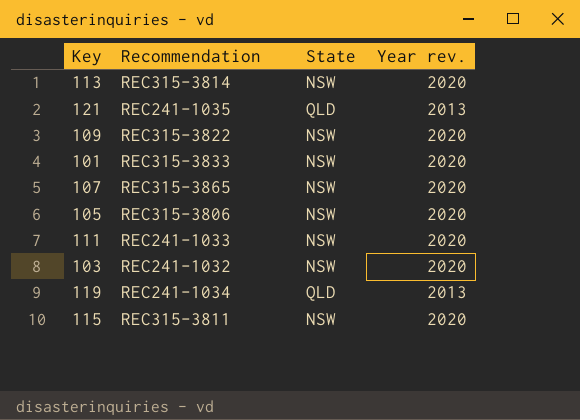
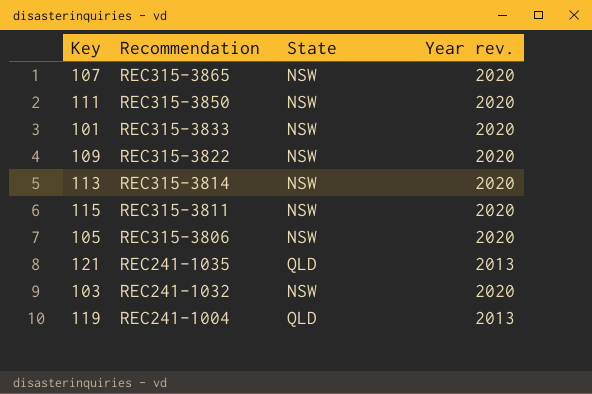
row order: none -> Recommendation descending
111 | Recommendation: REC241-1033 -> REC315-3850
119 | Recommendation: REC241-1034 -> REC241-1004

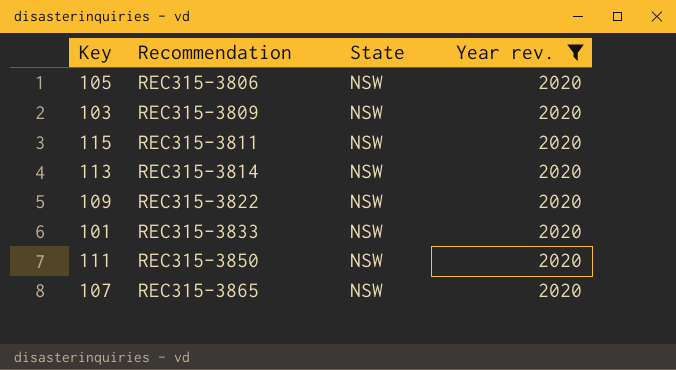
filter: none -> Year rev. = 2020
row order: Recommendation descending -> Recommendation ascending
103 | Recommendation: REC241-1032 -> REC315-3809

